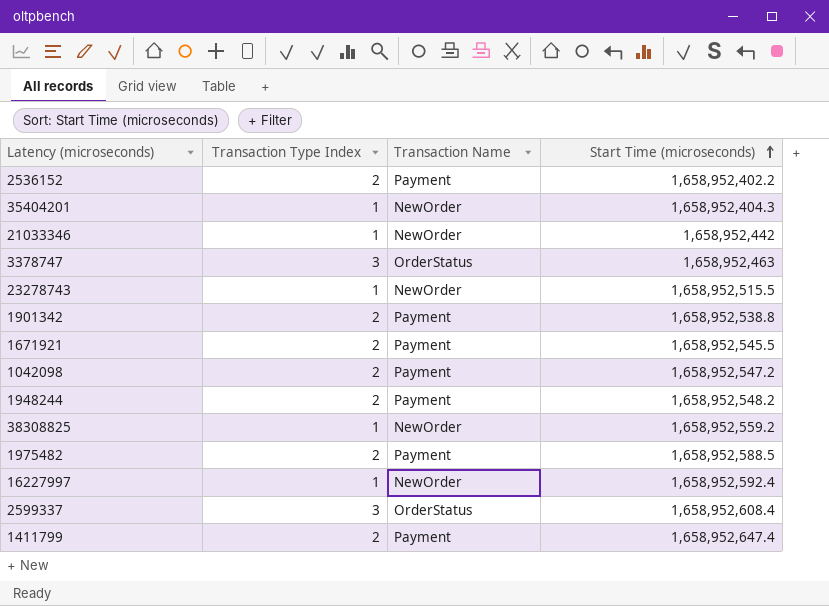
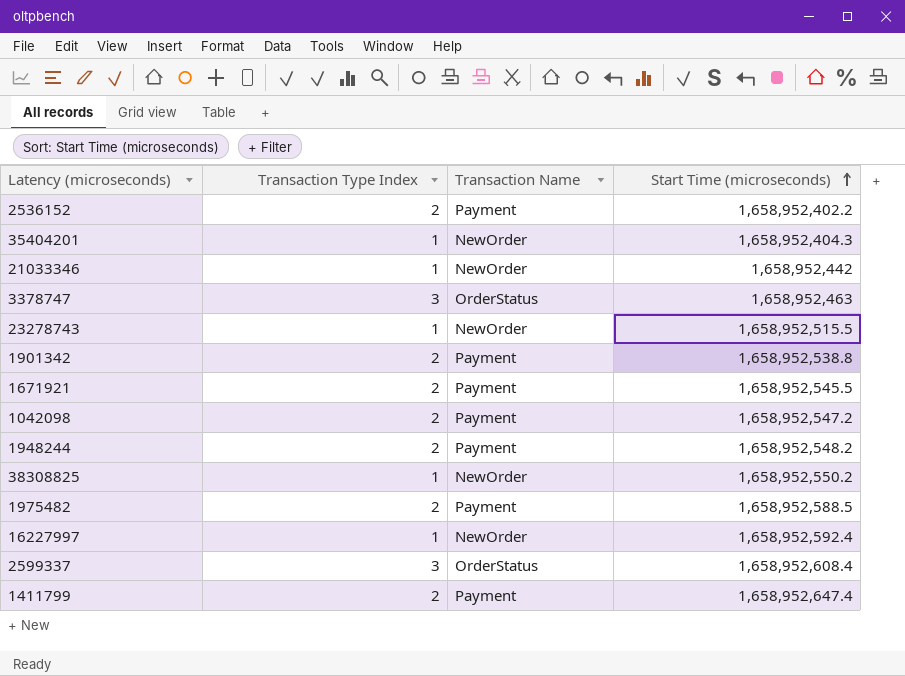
38308825 | Start Time (microseconds): 1,658,952,559.2 -> 1,658,952,550.2

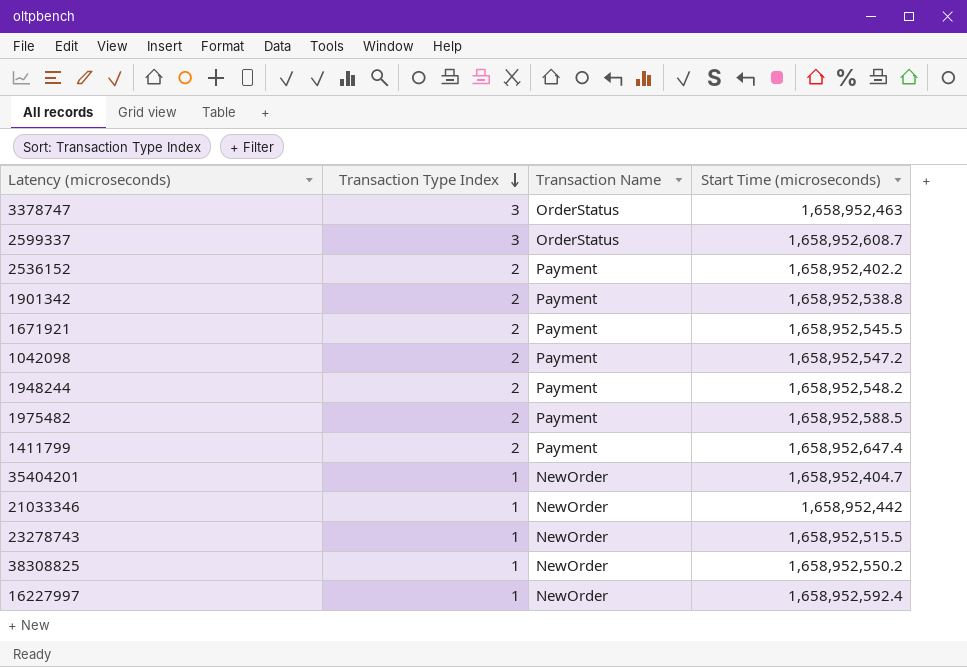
row order: Start Time (microseconds) ascending -> Transaction Type Index descending
2599337 | Start Time (microseconds): 1,658,952,608.4 -> 1,658,952,608.7
35404201 | Start Time (microseconds): 1,658,952,404.3 -> 1,658,952,404.7

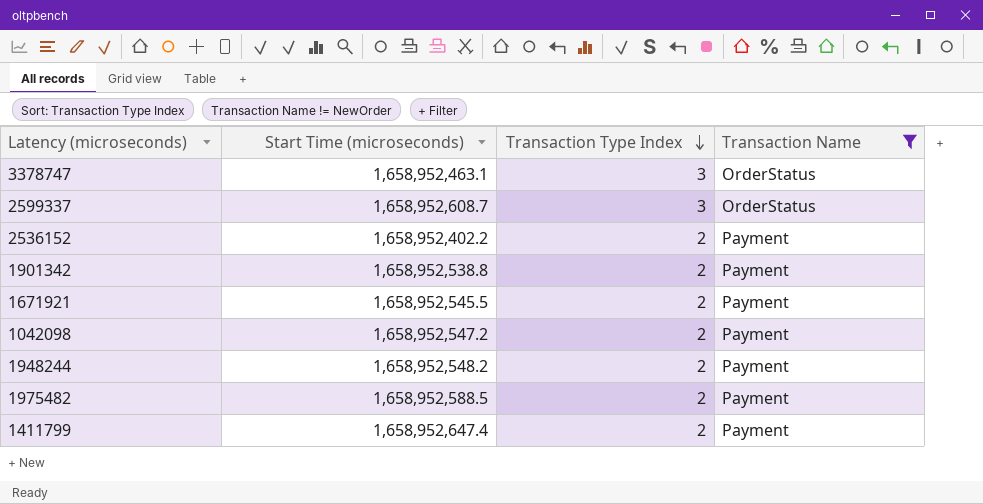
filter: none -> Transaction Name != NewOrder
column Start Time (microseconds) | position: 4 -> 2
3378747 | Start Time (microseconds): 1,658,952,463 -> 1,658,952,463.1

